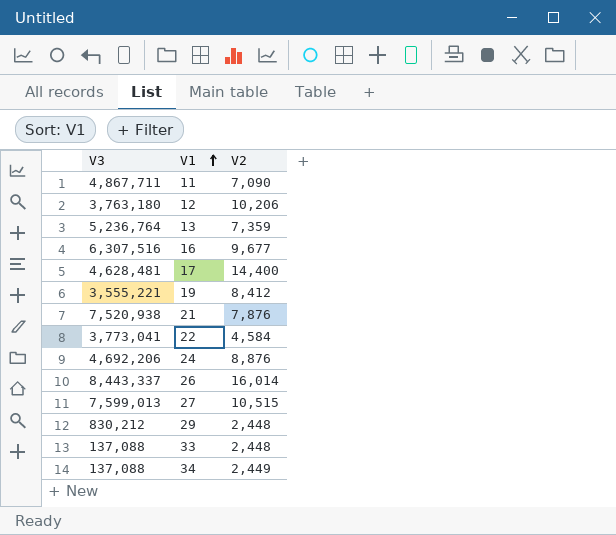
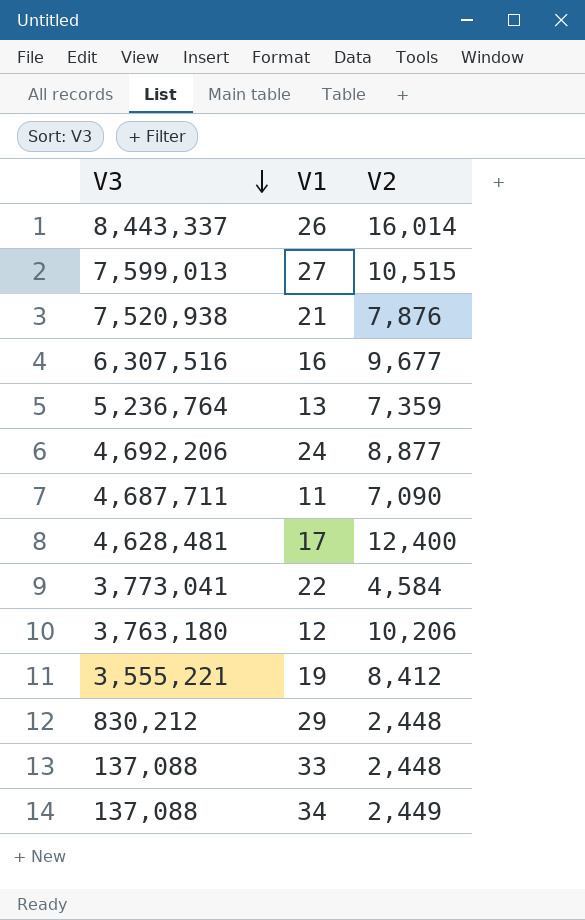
row order: V1 ascending -> V3 descending
24 | V2: 8,876 -> 8,877
11 | V3: 4,867,711 -> 4,687,711
17 | V2: 14,400 -> 12,400

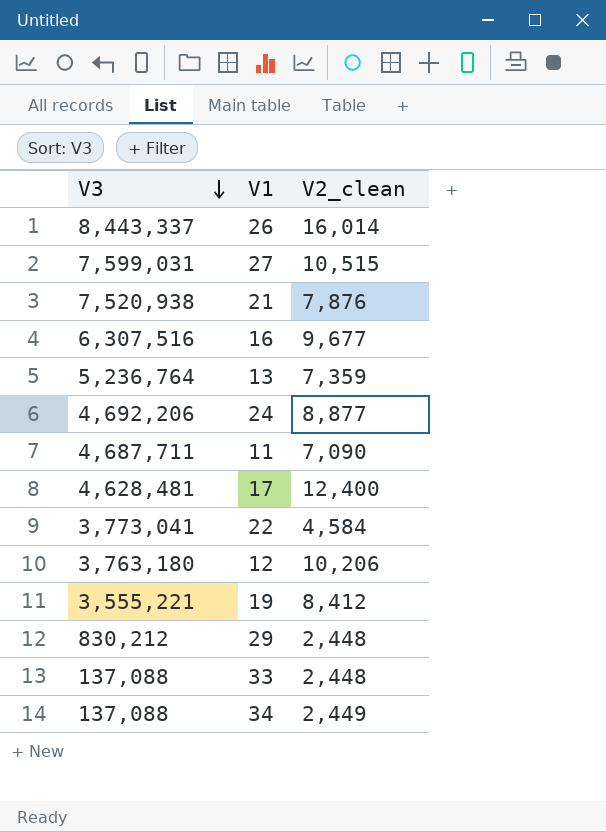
column name: V2 -> V2_clean
27 | V3: 7,599,013 -> 7,599,031

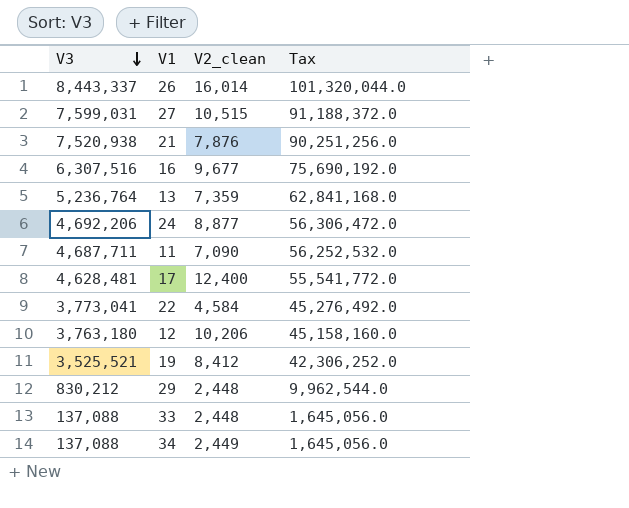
column Tax | formula: none -> [V3] * 12
19 | V3: 3,555,221 -> 3,525,521

